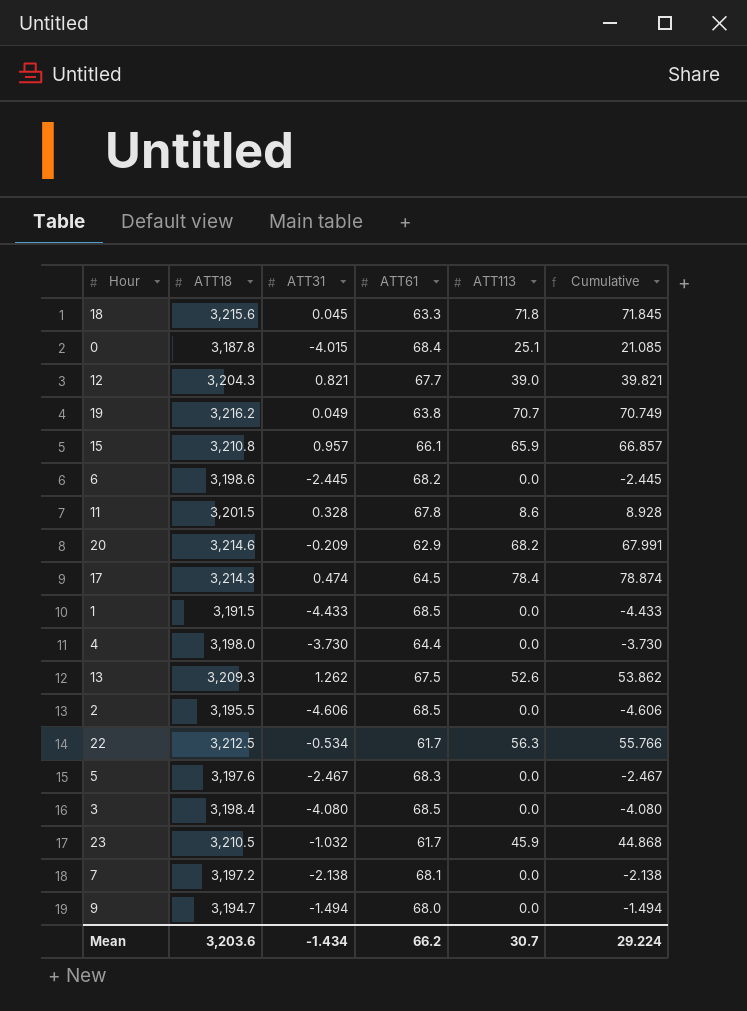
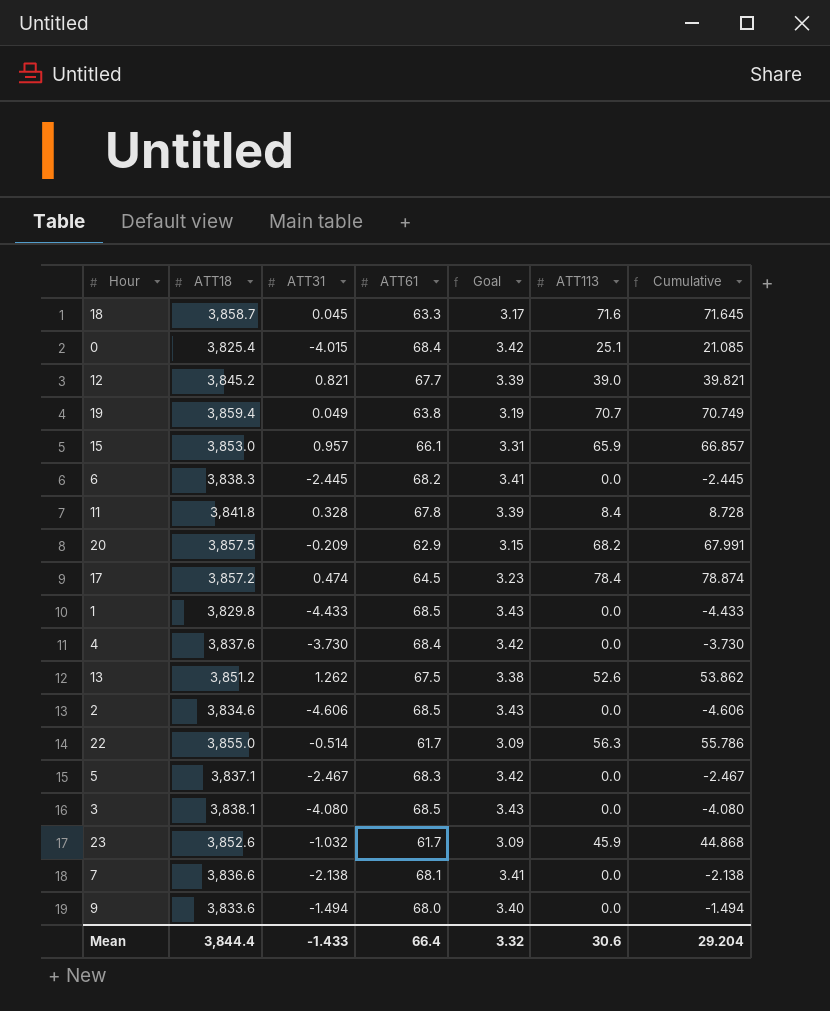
column Goal | formula: none -> [ATT61] * 0.05
18 | ATT18: 3,215.6 -> 3,858.7
18 | ATT113: 71.8 -> 71.6
18 | Cumulative: 71.845 -> 71.645
0 | ATT18: 3,187.8 -> 3,825.4
12 | ATT18: 3,204.3 -> 3,845.2
19 | ATT18: 3,216.2 -> 3,859.4
15 | ATT18: 3,210.8 -> 3,853.0
6 | ATT18: 3,198.6 -> 3,838.3
11 | ATT18: 3,201.5 -> 3,841.8
11 | ATT113: 8.6 -> 8.4
11 | Cumulative: 8.928 -> 8.728
20 | ATT18: 3,214.6 -> 3,857.5
17 | ATT18: 3,214.3 -> 3,857.2
1 | ATT18: 3,191.5 -> 3,829.8
4 | ATT18: 3,198.0 -> 3,837.6
4 | ATT61: 64.4 -> 68.4
13 | ATT18: 3,209.3 -> 3,851.2
2 | ATT18: 3,195.5 -> 3,834.6
22 | ATT18: 3,212.5 -> 3,855.0
22 | ATT31: -0.534 -> -0.514
22 | Cumulative: 55.766 -> 55.786
5 | ATT18: 3,197.6 -> 3,837.1
3 | ATT18: 3,198.4 -> 3,838.1
23 | ATT18: 3,210.5 -> 3,852.6
7 | ATT18: 3,197.2 -> 3,836.6
9 | ATT18: 3,194.7 -> 3,833.6
Mean | ATT18: 3,203.6 -> 3,844.4
Mean | ATT31: -1.434 -> -1.433
Mean | ATT61: 66.2 -> 66.4
Mean | ATT113: 30.7 -> 30.6
Mean | Cumulative: 29.224 -> 29.204

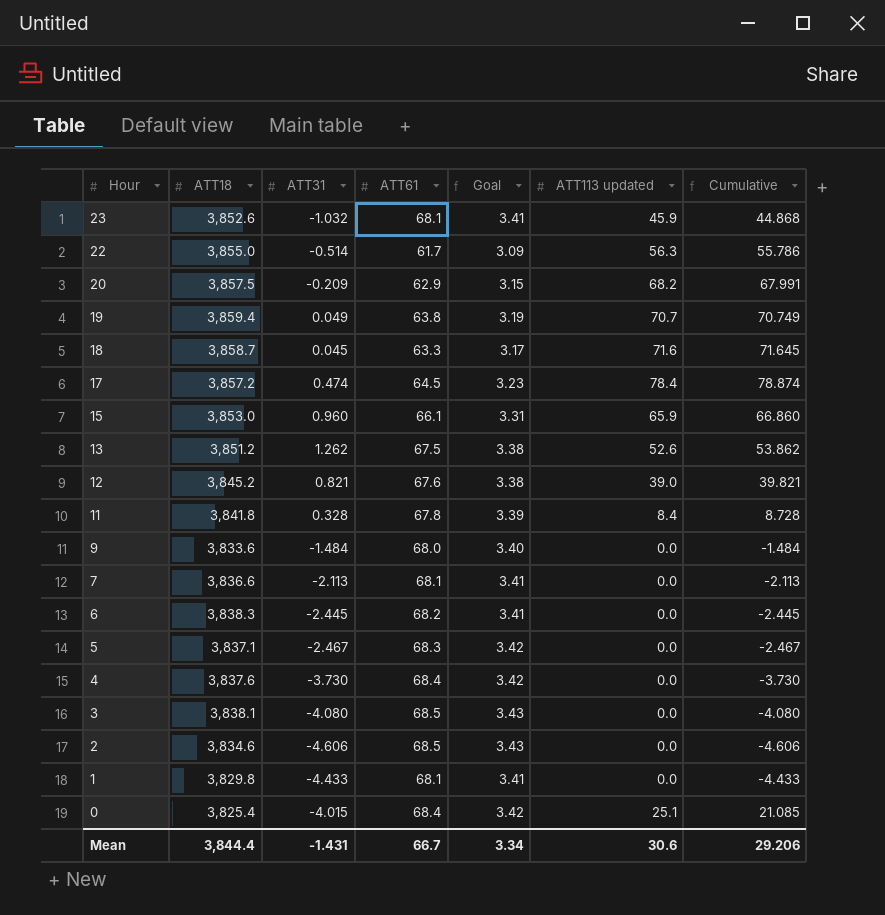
row order: none -> Hour descending
column name: ATT113 -> ATT113 updated
23 | ATT61: 61.7 -> 68.1
23 | Goal: 3.09 -> 3.41
15 | ATT31: 0.957 -> 0.960
15 | Cumulative: 66.857 -> 66.860
12 | ATT61: 67.7 -> 67.6
12 | Goal: 3.39 -> 3.38
9 | ATT31: -1.494 -> -1.484
9 | Cumulative: -1.494 -> -1.484
7 | ATT31: -2.138 -> -2.113
7 | Cumulative: -2.138 -> -2.113
1 | ATT61: 68.5 -> 68.1
1 | Goal: 3.43 -> 3.41
Mean | ATT31: -1.433 -> -1.431
Mean | ATT61: 66.4 -> 66.7
Mean | Goal: 3.32 -> 3.34
Mean | Cumulative: 29.204 -> 29.206

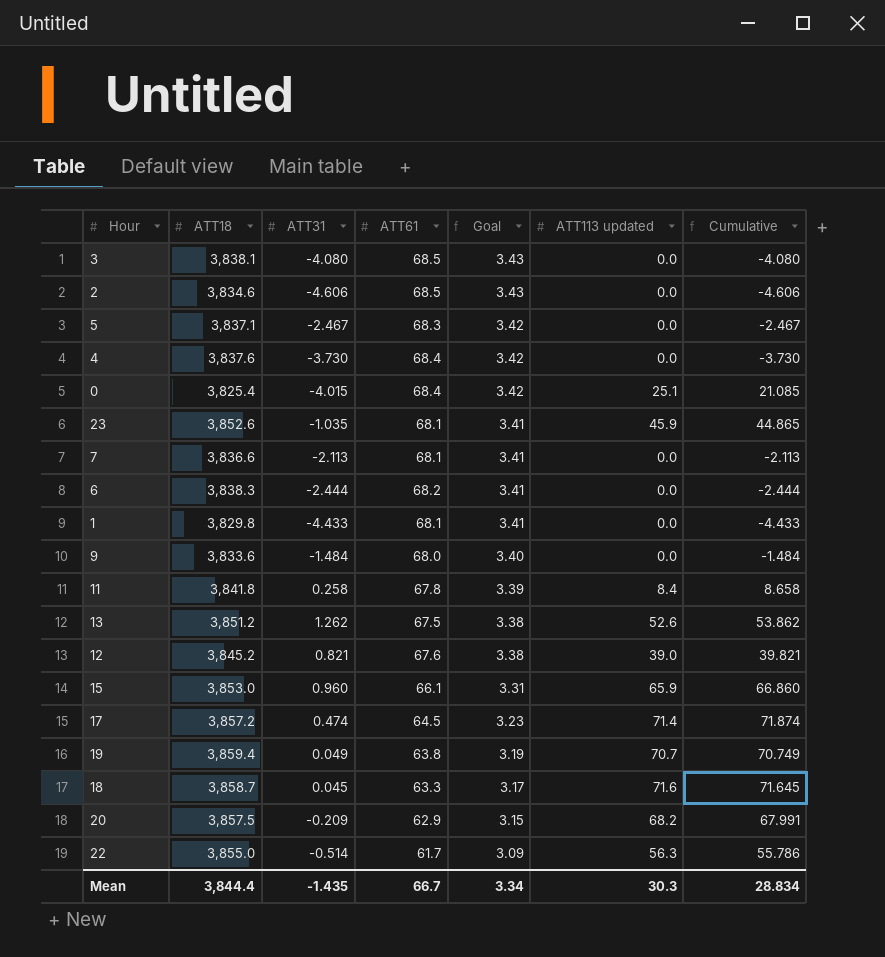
row order: Hour descending -> Goal descending
23 | ATT31: -1.032 -> -1.035
23 | Cumulative: 44.868 -> 44.865
6 | ATT31: -2.445 -> -2.444
6 | Cumulative: -2.445 -> -2.444
11 | ATT31: 0.328 -> 0.258
11 | Cumulative: 8.728 -> 8.658
17 | ATT113 updated: 78.4 -> 71.4
17 | Cumulative: 78.874 -> 71.874
Mean | ATT31: -1.431 -> -1.435
Mean | ATT113 updated: 30.6 -> 30.3
Mean | Cumulative: 29.206 -> 28.834

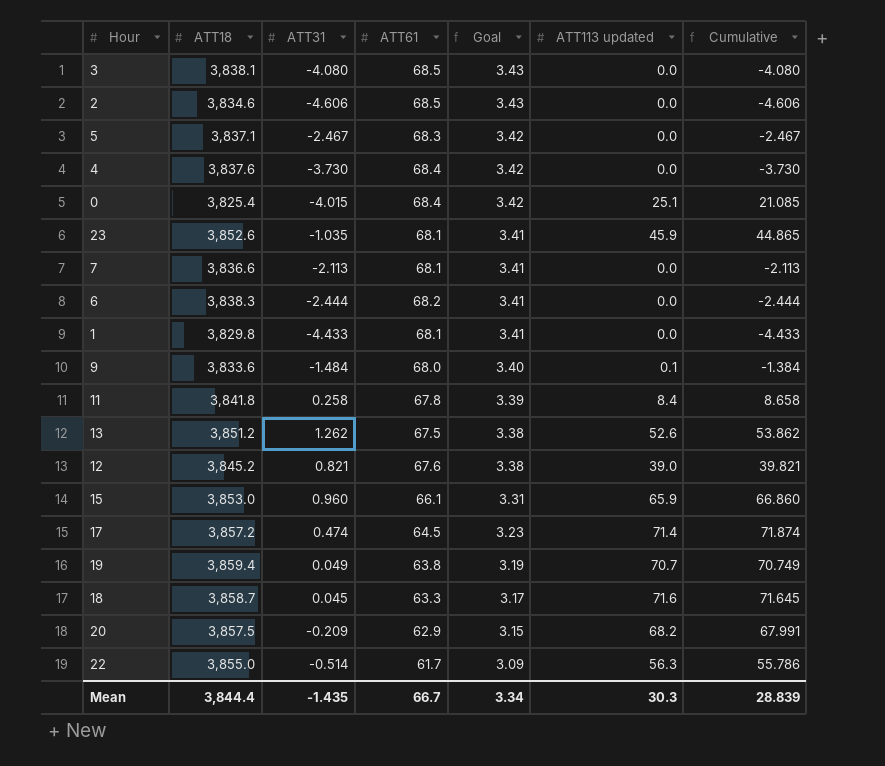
9 | ATT113 updated: 0.0 -> 0.1
9 | Cumulative: -1.484 -> -1.384
Mean | Cumulative: 28.834 -> 28.839

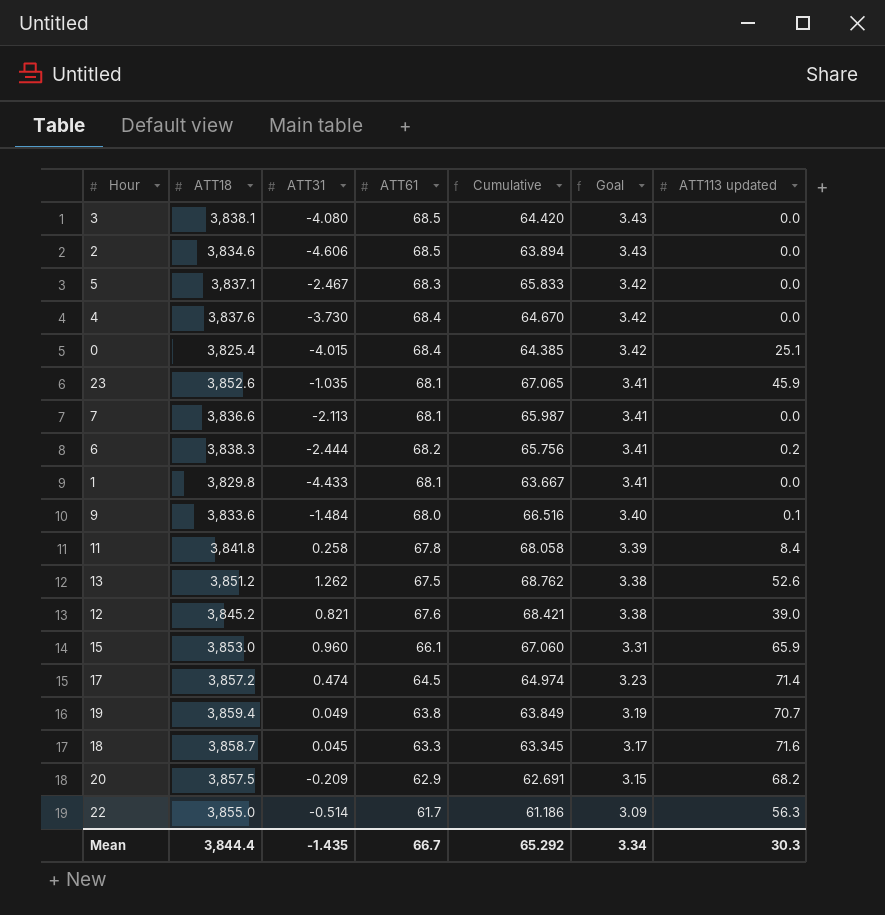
column Cumulative | formula: [ATT31] + [ATT113 updated] -> [ATT31] + [ATT61]
column Cumulative | position: 7 -> 5
6 | ATT113 updated: 0.0 -> 0.2
Mean | Cumulative: 28.839 -> 65.292

